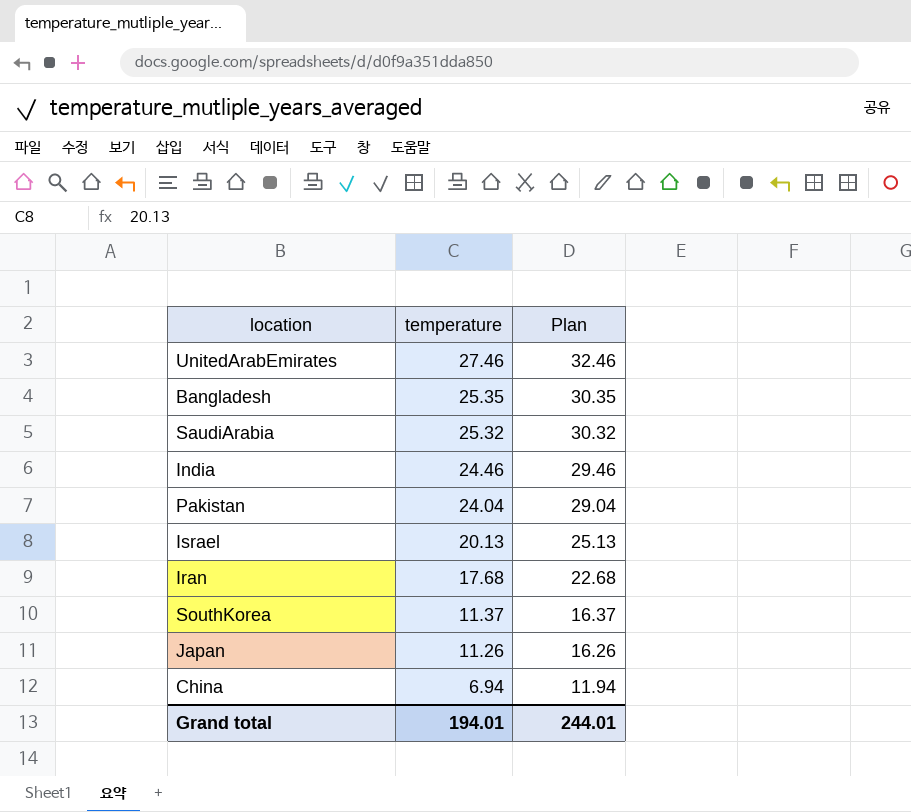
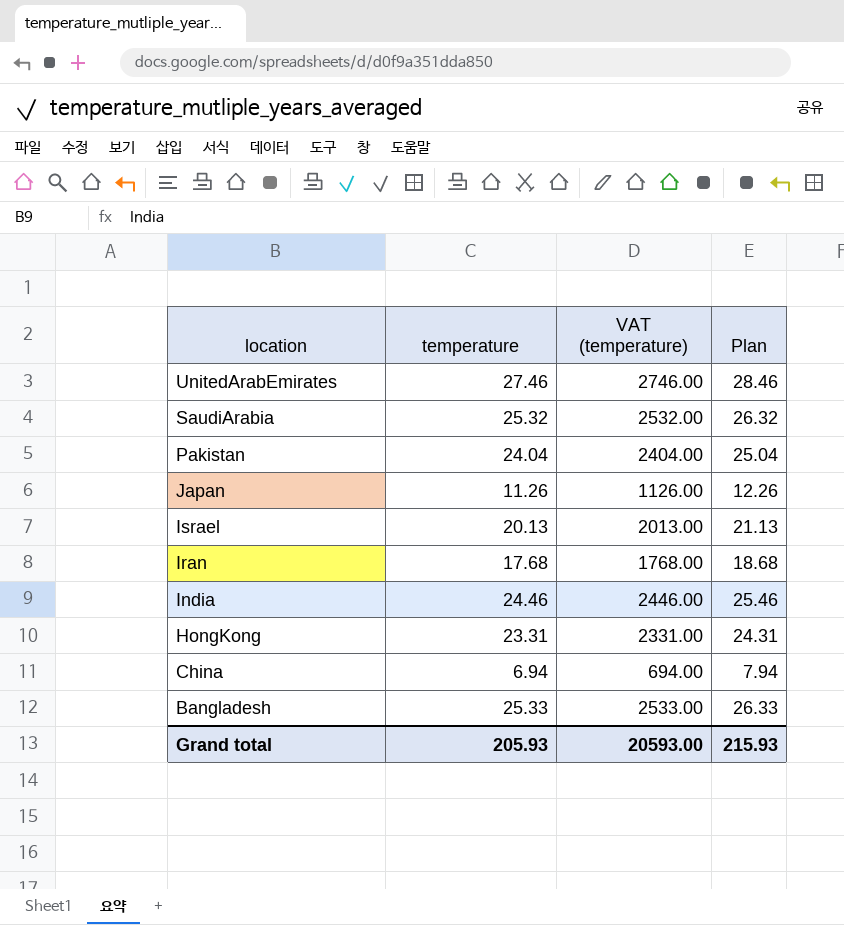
row order: temperature descending -> location descending
column VAT (temperature) | formula: none -> [temperature] * 100
column Plan | formula: [temperature] + 5 -> [temperature] + 1
row SouthKorea: 11.37 | 16.37 -> none
row HongKong: none -> 23.31 | 2331.00 | 24.31
Bangladesh | temperature: 25.35 -> 25.33
Grand total | temperature: 194.01 -> 205.93
Grand total | Plan: 244.01 -> 215.93

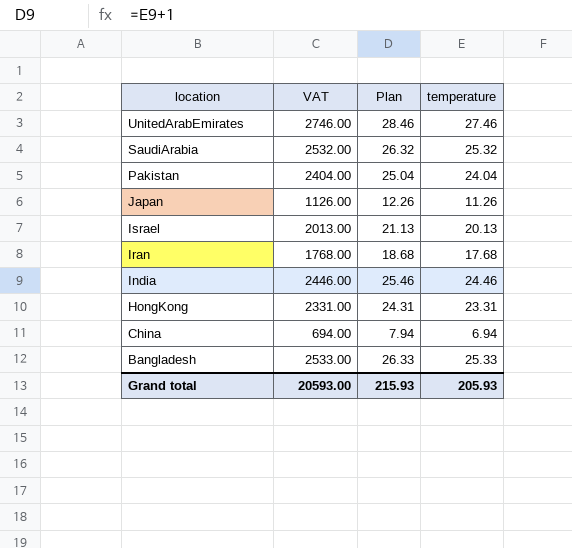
column name: VAT (temperature) -> VAT
column temperature | position: 2 -> 4

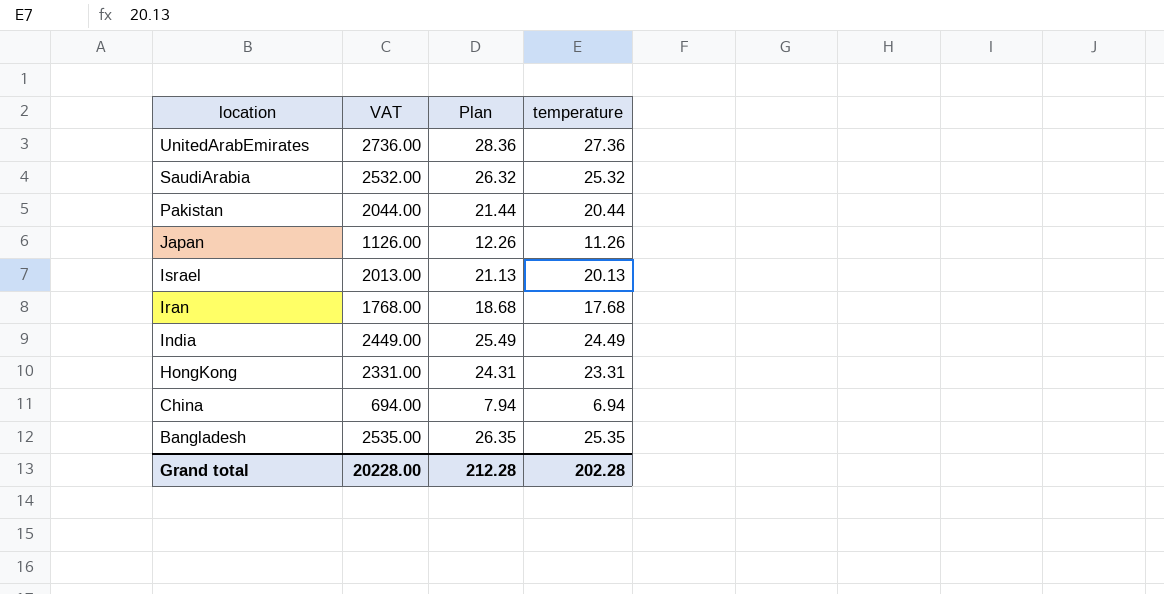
UnitedArabEmirates | VAT: 2746.00 -> 2736.00
UnitedArabEmirates | Plan: 28.46 -> 28.36
UnitedArabEmirates | temperature: 27.46 -> 27.36
Pakistan | VAT: 2404.00 -> 2044.00
Pakistan | Plan: 25.04 -> 21.44
Pakistan | temperature: 24.04 -> 20.44
India | VAT: 2446.00 -> 2449.00
India | Plan: 25.46 -> 25.49
India | temperature: 24.46 -> 24.49
Bangladesh | VAT: 2533.00 -> 2535.00
Bangladesh | Plan: 26.33 -> 26.35
Bangladesh | temperature: 25.33 -> 25.35
Grand total | VAT: 20593.00 -> 20228.00
Grand total | Plan: 215.93 -> 212.28
Grand total | temperature: 205.93 -> 202.28

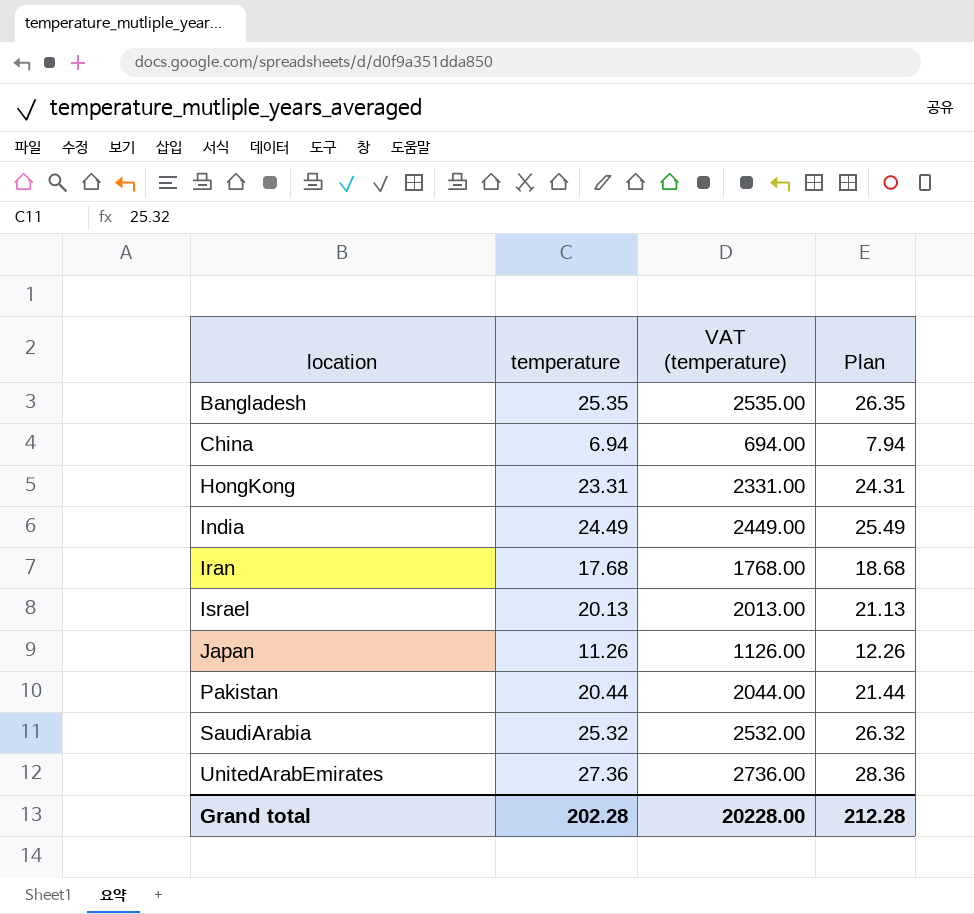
row order: location descending -> location ascending
column temperature | position: 4 -> 2
column name: VAT -> VAT (temperature)

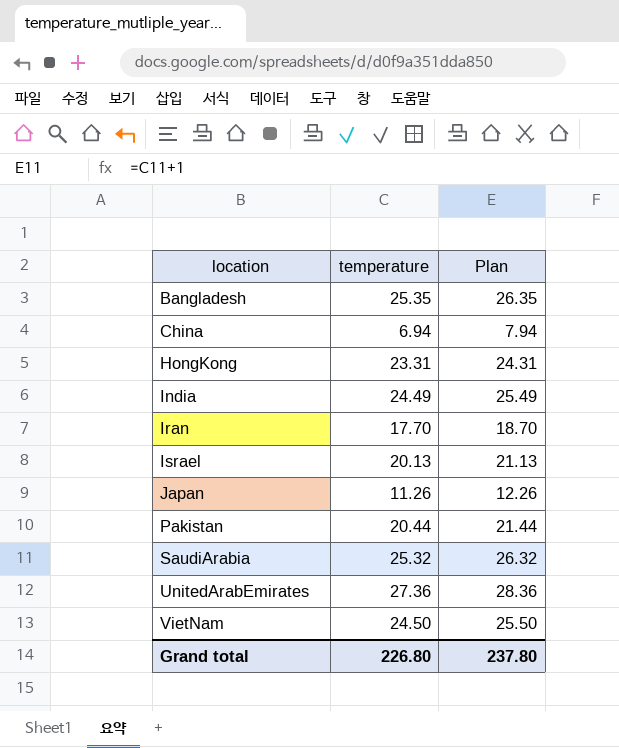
column VAT (temperature) | formula: [temperature] * 100 -> none
Iran | temperature: 17.68 -> 17.70
Iran | Plan: 18.68 -> 18.70
row VietNam: none -> 24.50 | 25.50
Grand total | temperature: 202.28 -> 226.80
Grand total | Plan: 212.28 -> 237.80

